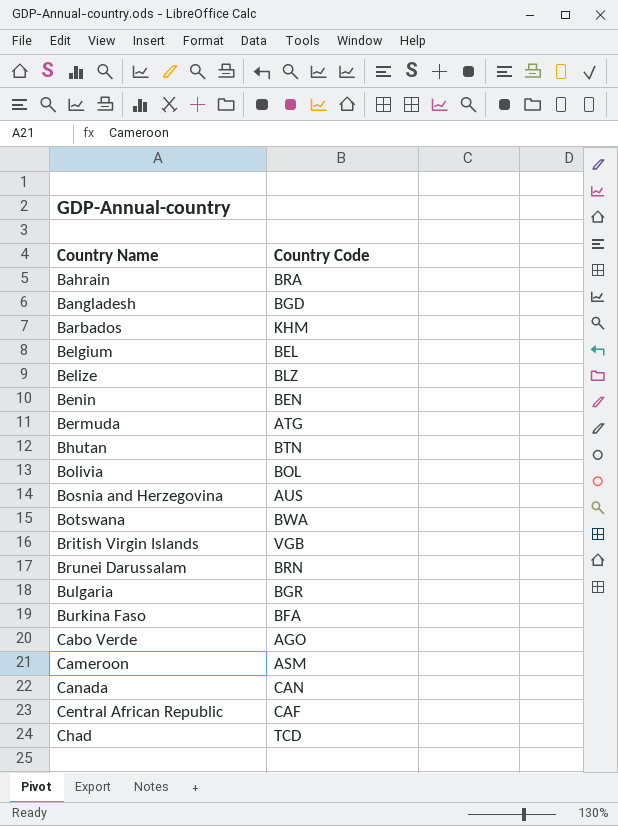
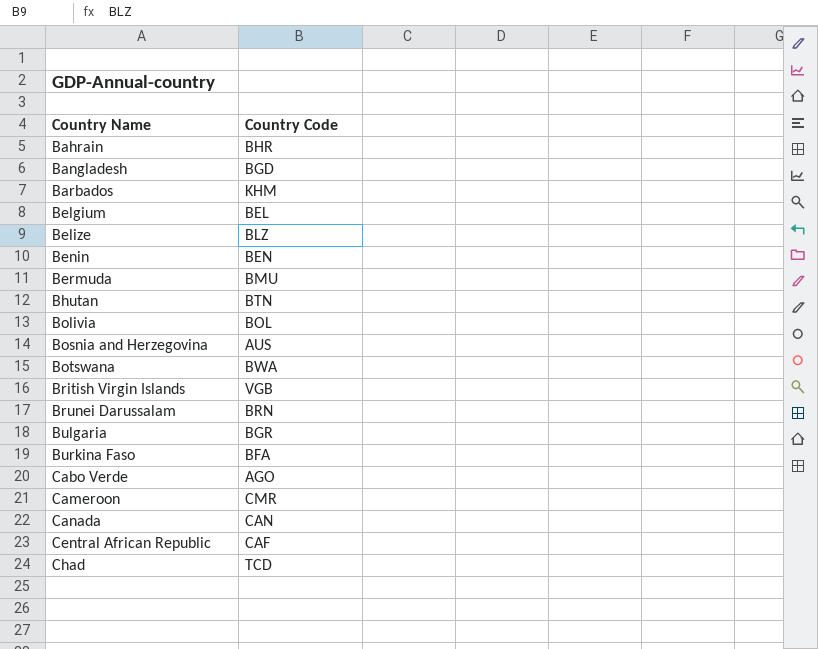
Bahrain | Country Code: BRA -> BHR
Bermuda | Country Code: ATG -> BMU
Cameroon | Country Code: ASM -> CMR

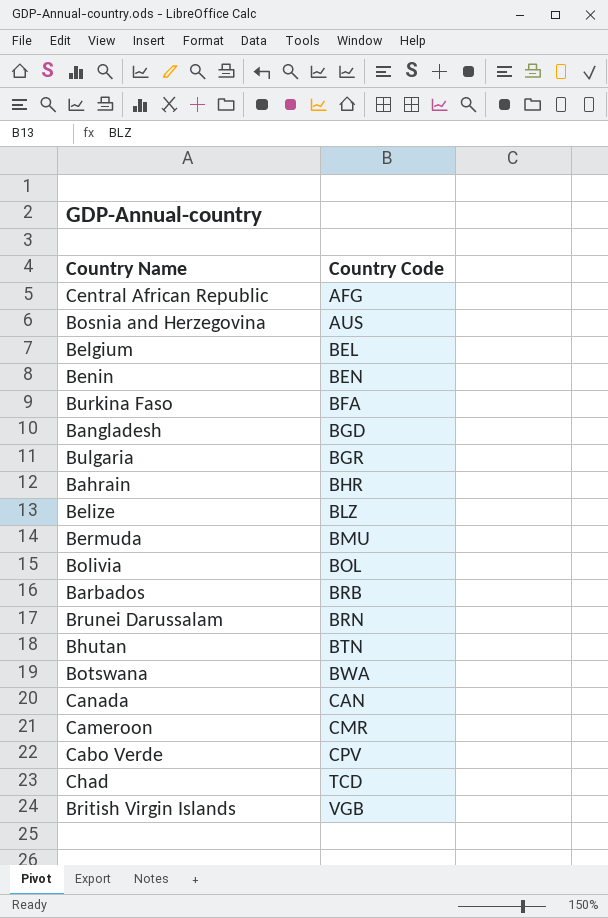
row order: Country Name ascending -> Country Code ascending
Central African Republic | Country Code: CAF -> AFG
Barbados | Country Code: KHM -> BRB
Cabo Verde | Country Code: AGO -> CPV

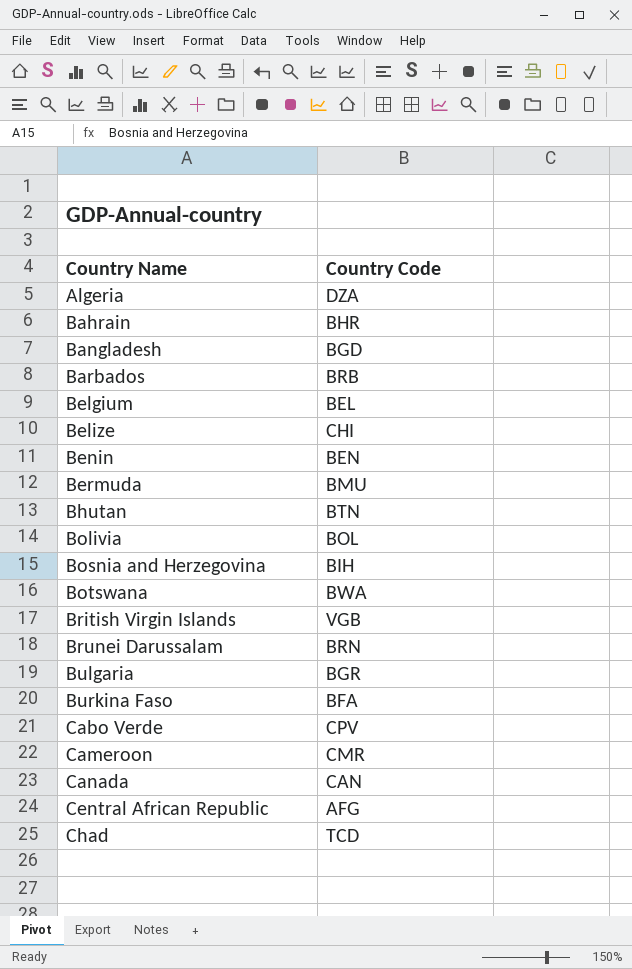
row order: Country Code ascending -> Country Name ascending
row Algeria: none -> DZA
Belize | Country Code: BLZ -> CHI
Bosnia and Herzegovina | Country Code: AUS -> BIH

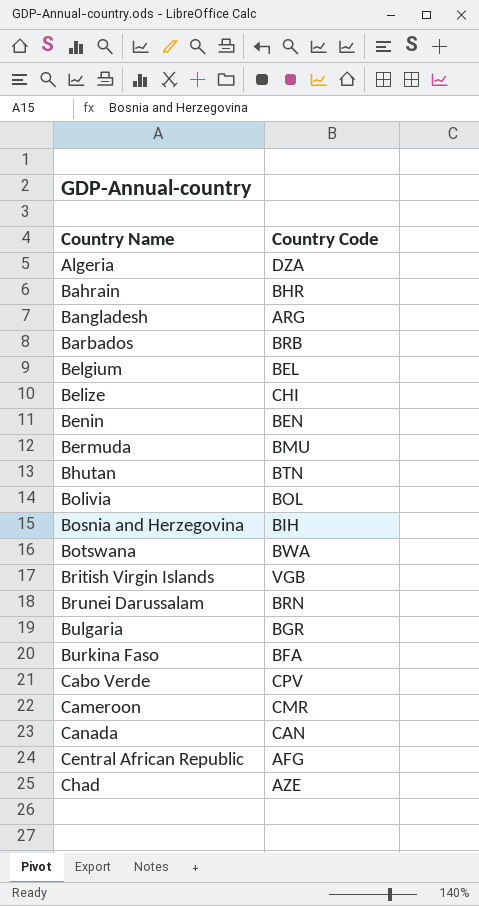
Bangladesh | Country Code: BGD -> ARG
Chad | Country Code: TCD -> AZE

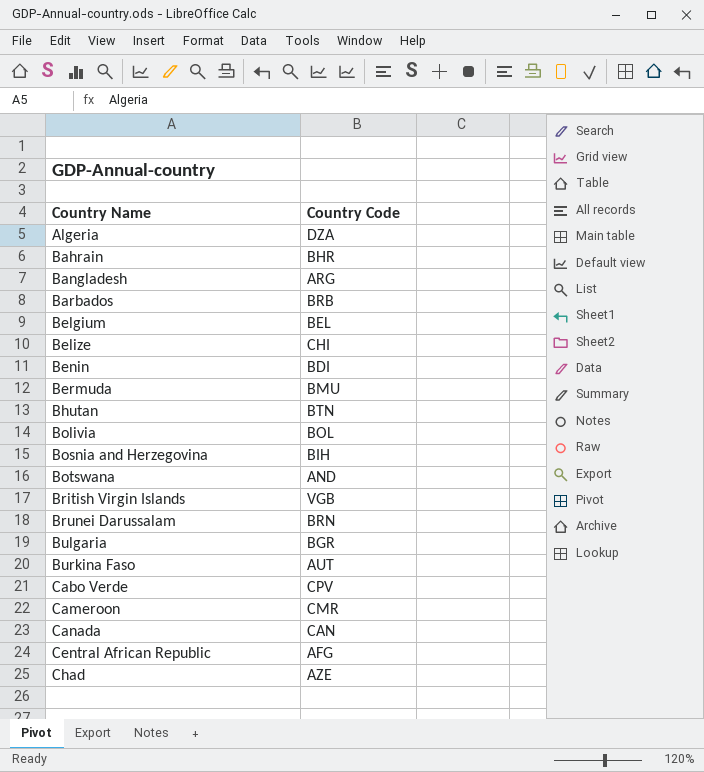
Benin | Country Code: BEN -> BDI
Botswana | Country Code: BWA -> AND
Burkina Faso | Country Code: BFA -> AUT

